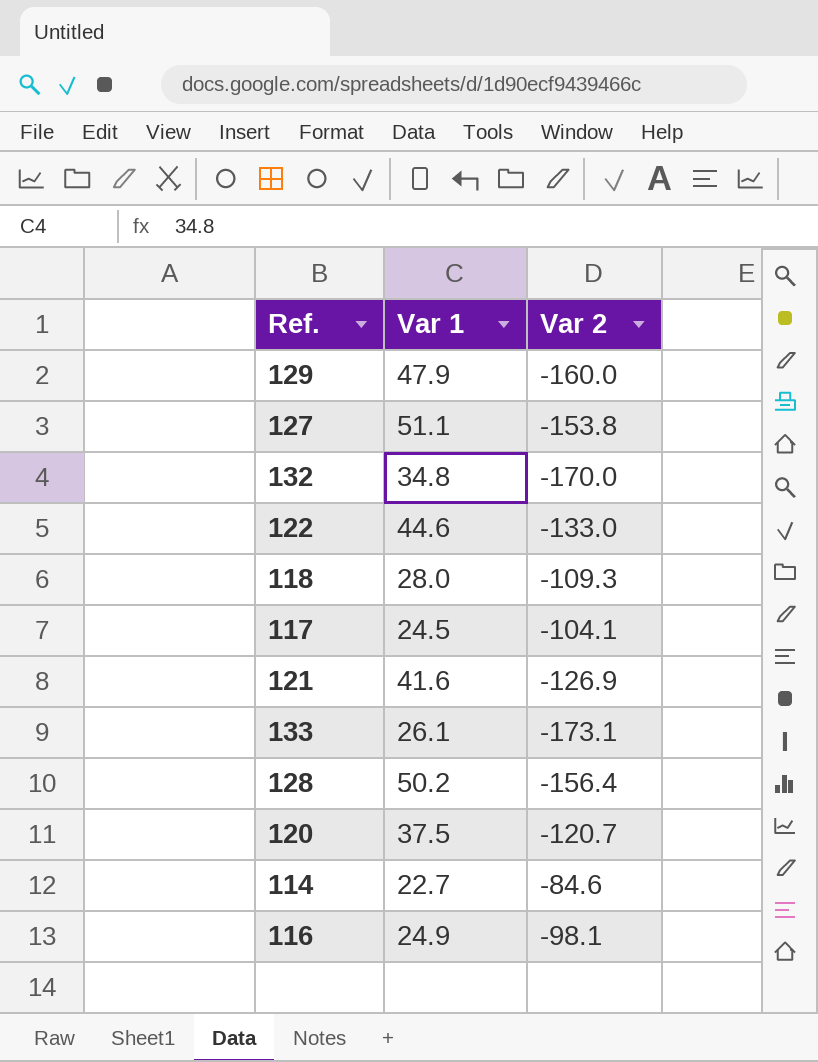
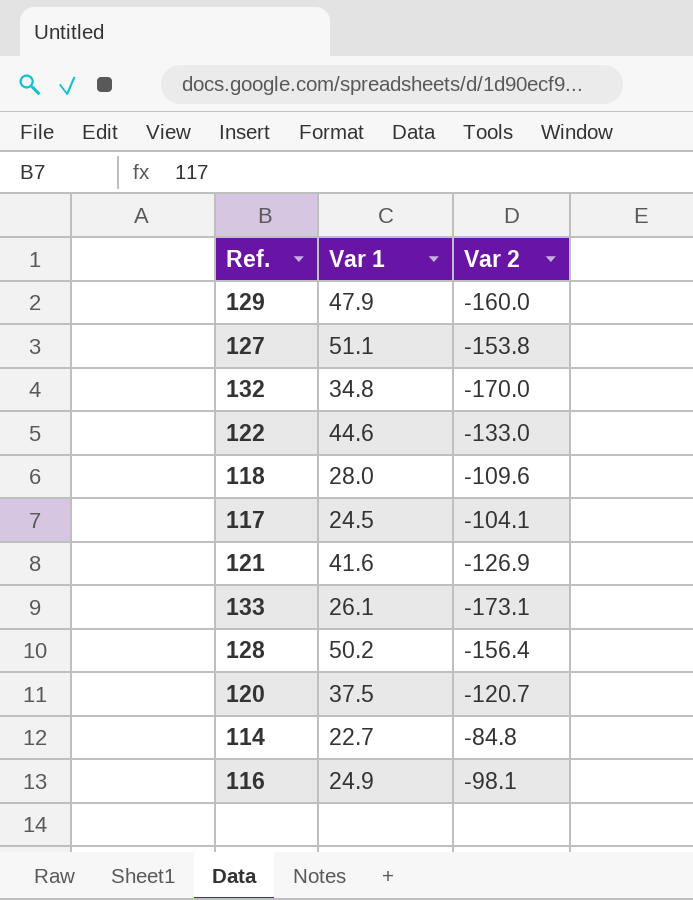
118 | Var 2: -109.3 -> -109.6
114 | Var 2: -84.6 -> -84.8

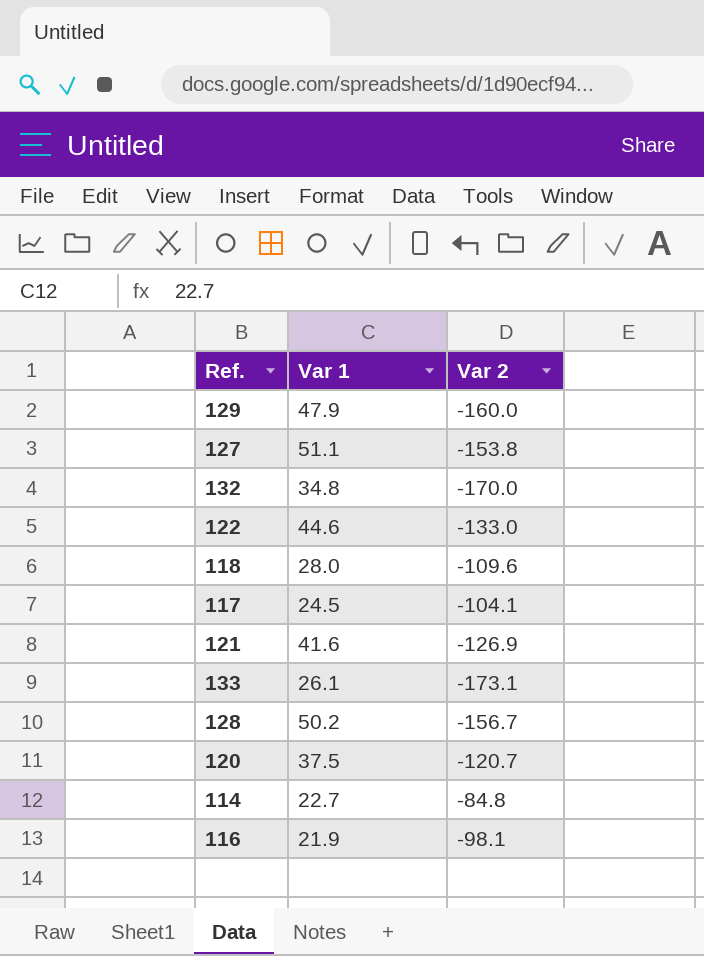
128 | Var 2: -156.4 -> -156.7
116 | Var 1: 24.9 -> 21.9

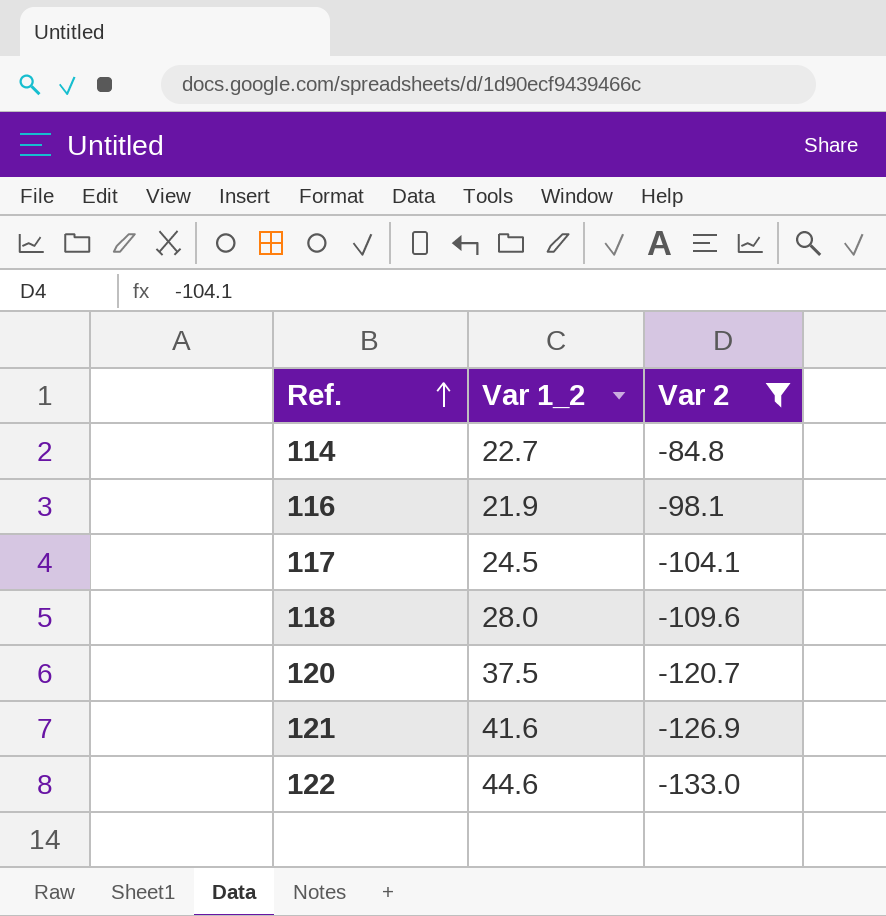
filter: none -> Var 2 >= -133.0
row order: none -> Ref. ascending
column name: Var 1 -> Var 1_2

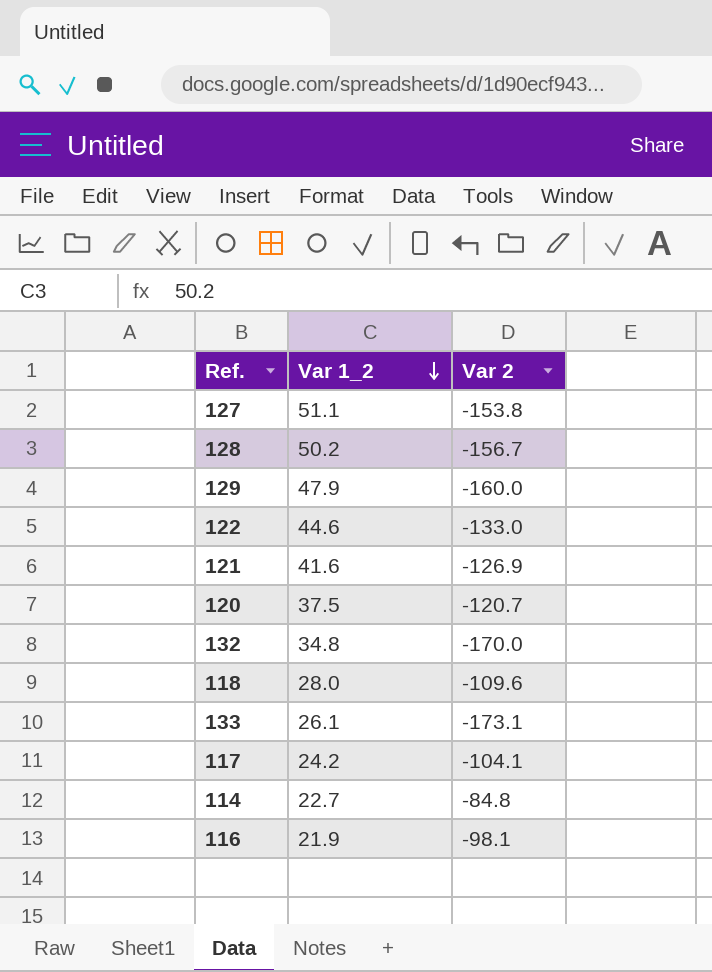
filter: Var 2 >= -133.0 -> none
row order: Ref. ascending -> Var 1_2 descending
117 | Var 1_2: 24.5 -> 24.2

